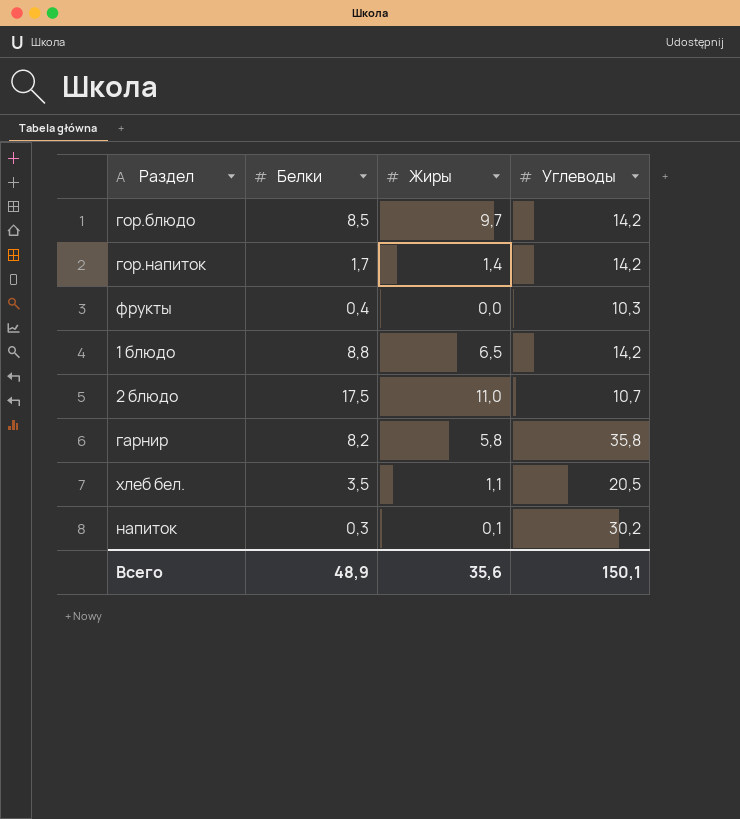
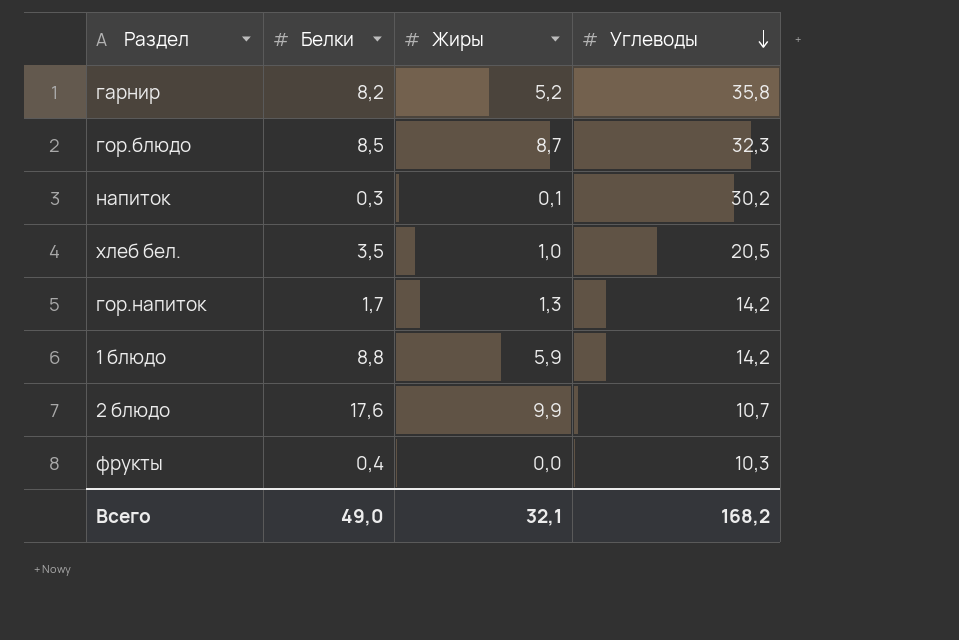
row order: none -> Углеводы descending
гарнир | Жиры: 5,8 -> 5,2
гор.блюдо | Жиры: 9,7 -> 8,7
гор.блюдо | Углеводы: 14,2 -> 32,3
хлеб бел. | Жиры: 1,1 -> 1,0
гор.напиток | Жиры: 1,4 -> 1,3
1 блюдо | Жиры: 6,5 -> 5,9
2 блюдо | Белки: 17,5 -> 17,6
2 блюдо | Жиры: 11,0 -> 9,9
Всего | Белки: 48,9 -> 49,0
Всего | Жиры: 35,6 -> 32,1
Всего | Углеводы: 150,1 -> 168,2

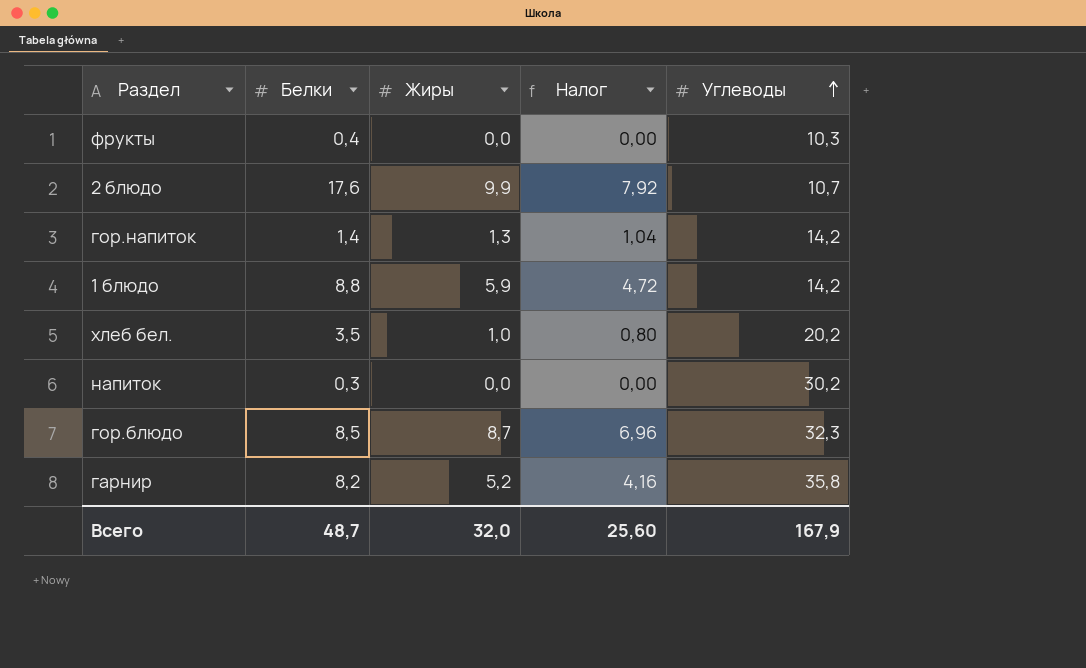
row order: Углеводы descending -> Углеводы ascending
column Налог | formula: none -> [Жиры] * 0,8
гор.напиток | Белки: 1,7 -> 1,4
хлеб бел. | Углеводы: 20,5 -> 20,2
напиток | Жиры: 0,1 -> 0,0
Всего | Белки: 49,0 -> 48,7
Всего | Жиры: 32,1 -> 32,0
Всего | Углеводы: 168,2 -> 167,9

